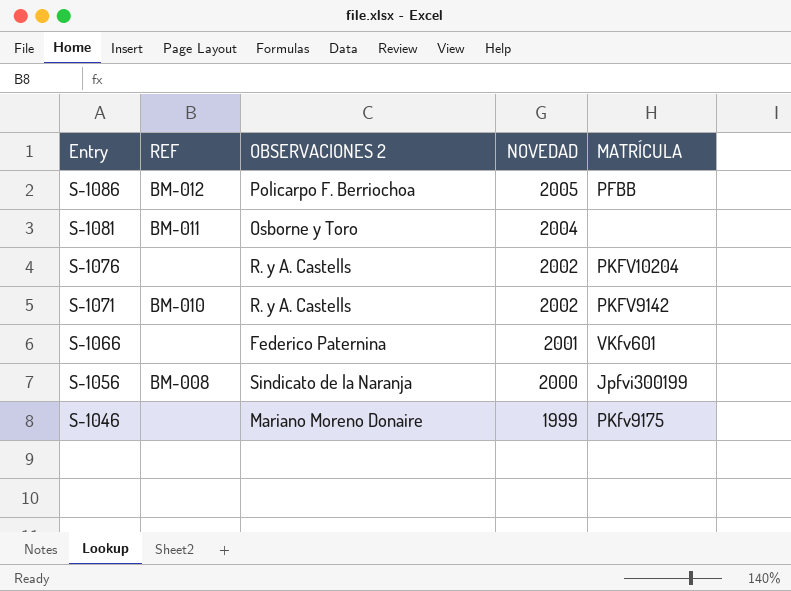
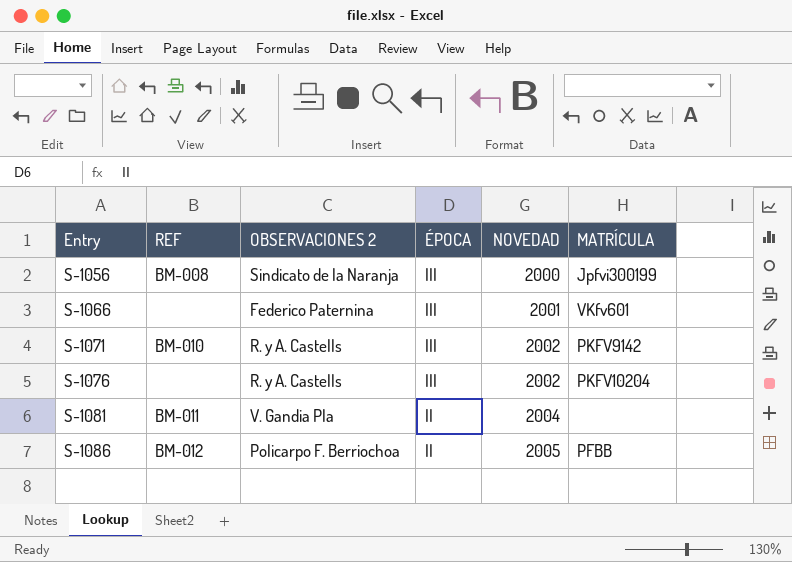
row order: Entry descending -> Entry ascending
column ÉPOCA | position: none -> 4
row S-1046: none | Mariano Moreno Donaire | 1999 | PKfv9175 -> none
S-1081 | OBSERVACIONES 2: Osborne y Toro -> V. Gandia Pla

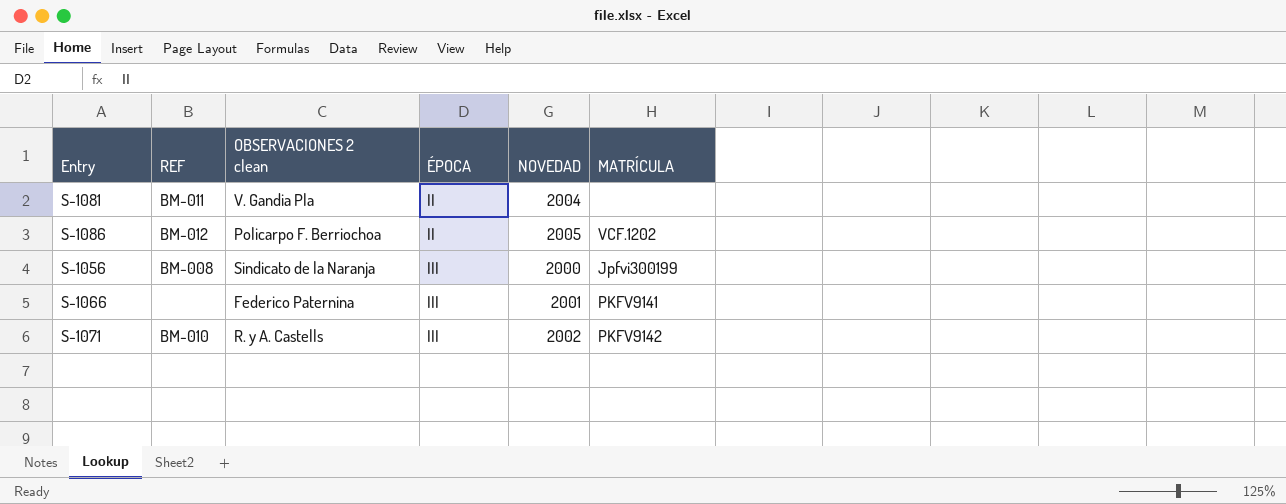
row order: Entry ascending -> ÉPOCA ascending
column name: OBSERVACIONES 2 -> OBSERVACIONES 2 clean
row S-1076: none | R. y A. Castells | III | 2002 | PKFV10204 -> none
S-1086 | MATRÍCULA: PFBB -> VCF.1202
S-1066 | MATRÍCULA: VKfv601 -> PKFV9141

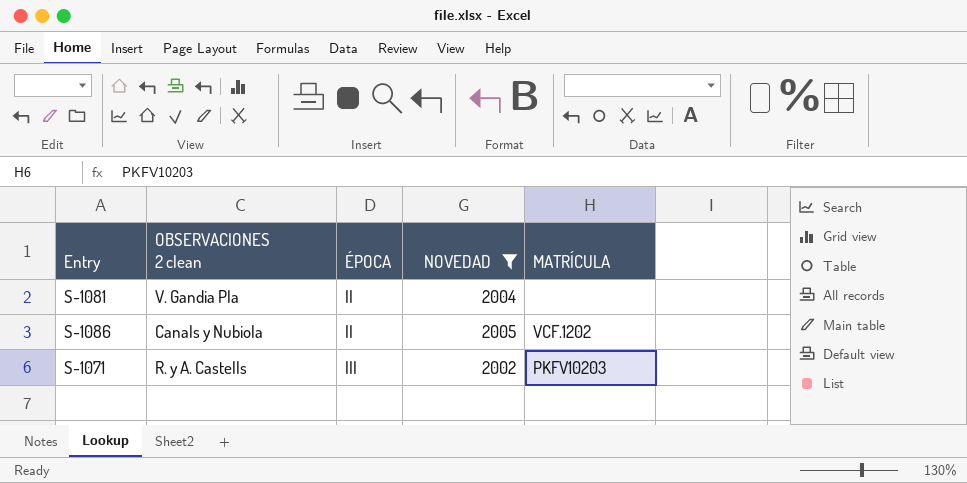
filter: none -> NOVEDAD >= 2002
column REF | position: 2 -> none
S-1086 | OBSERVACIONES 2 clean: Policarpo F. Berriochoa -> Canals y Nubiola
S-1071 | MATRÍCULA: PKFV9142 -> PKFV10203

